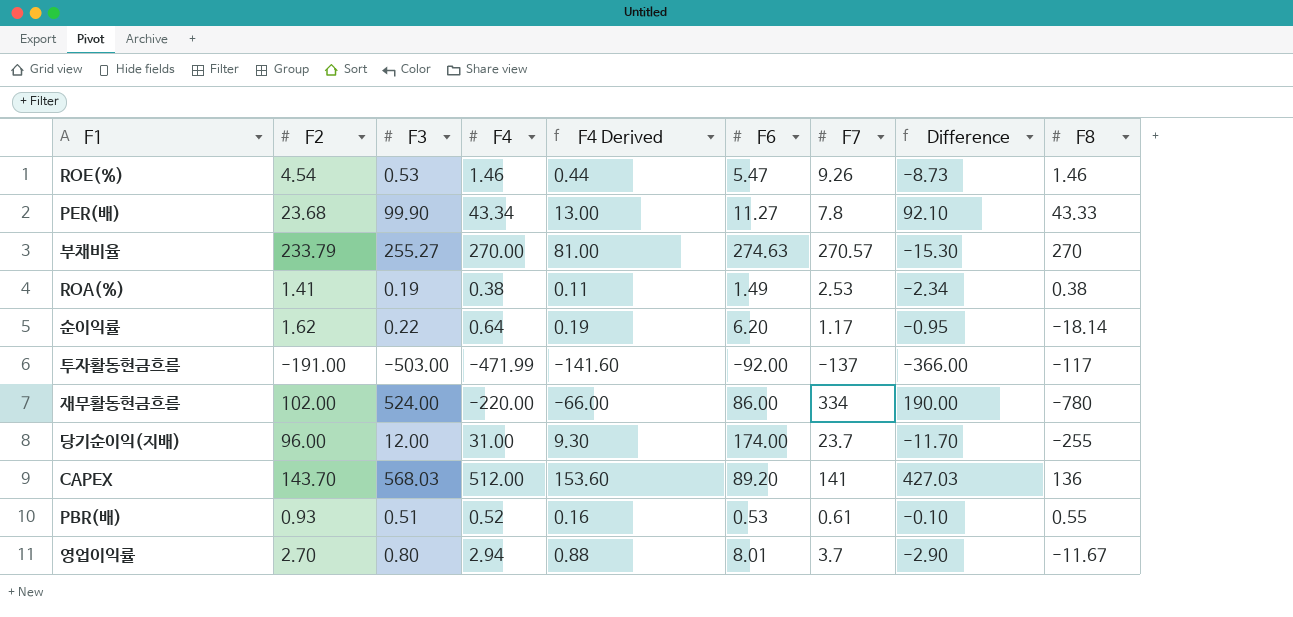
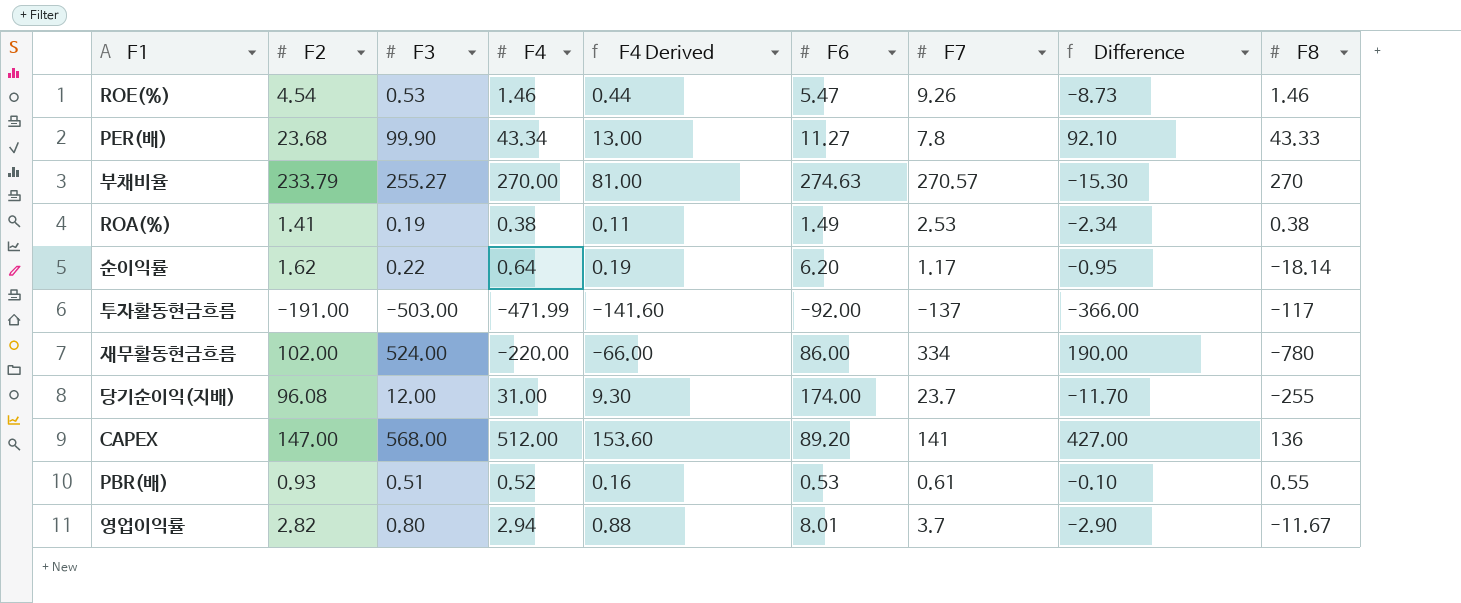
당기순이익(지배) | F2: 96.00 -> 96.08
CAPEX | F2: 143.70 -> 147.00
CAPEX | F3: 568.03 -> 568.00
CAPEX | Difference: 427.03 -> 427.00
영업이익률 | F2: 2.70 -> 2.82

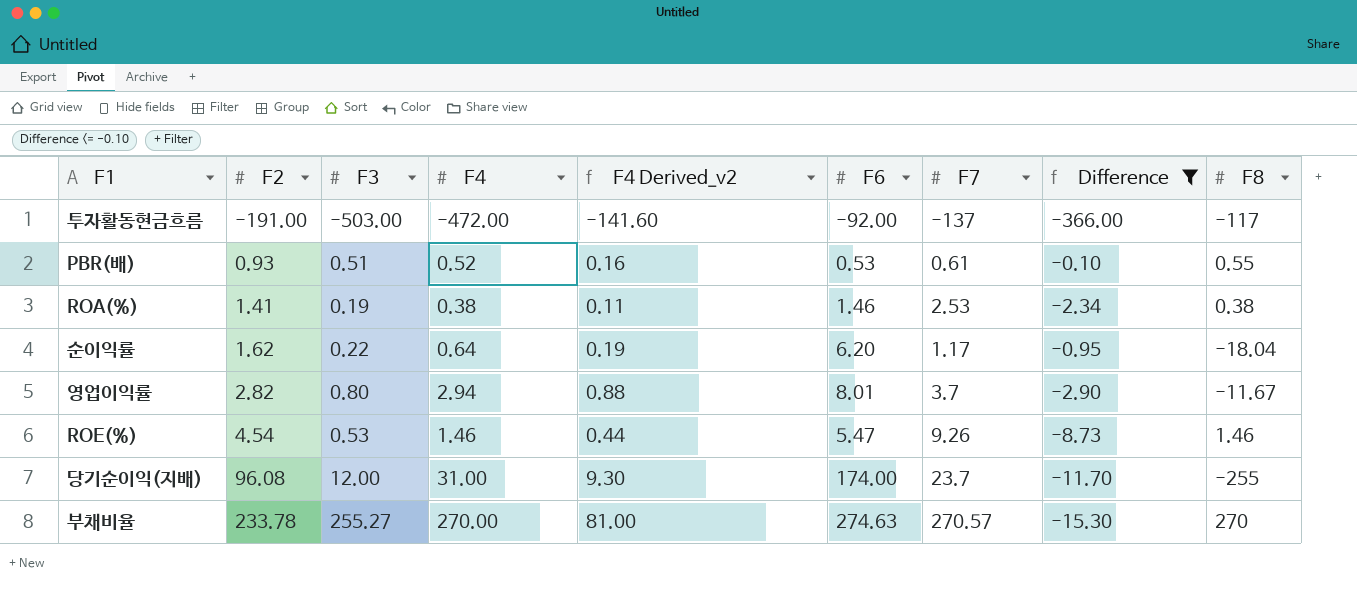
filter: none -> Difference <= -0.10
row order: none -> F2 ascending
column name: F4 Derived -> F4 Derived_v2
투자활동현금흐름 | F4: -471.99 -> -472.00
ROA(%) | F6: 1.49 -> 1.46
순이익률 | F8: -18.14 -> -18.04
부채비율 | F2: 233.79 -> 233.78

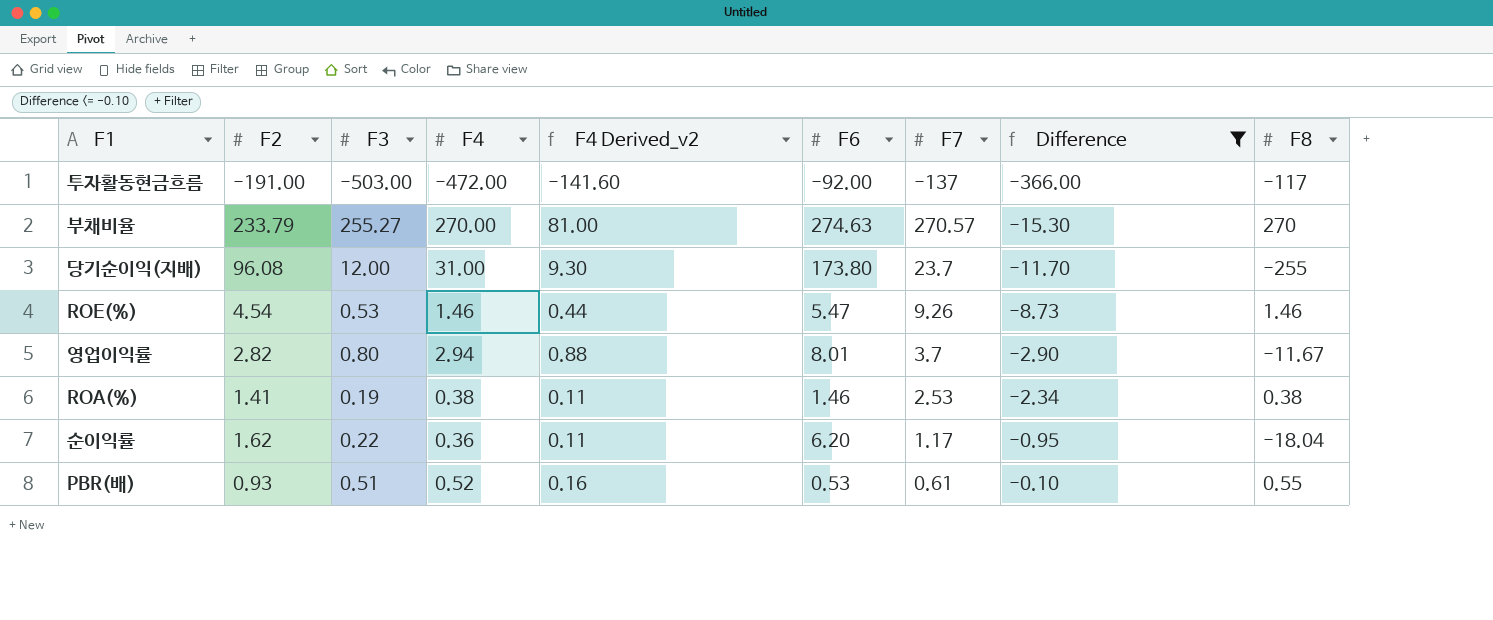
row order: F2 ascending -> Difference ascending
부채비율 | F2: 233.78 -> 233.79
당기순이익(지배) | F6: 174.00 -> 173.80
순이익률 | F4: 0.64 -> 0.36
순이익률 | F4 Derived_v2: 0.19 -> 0.11

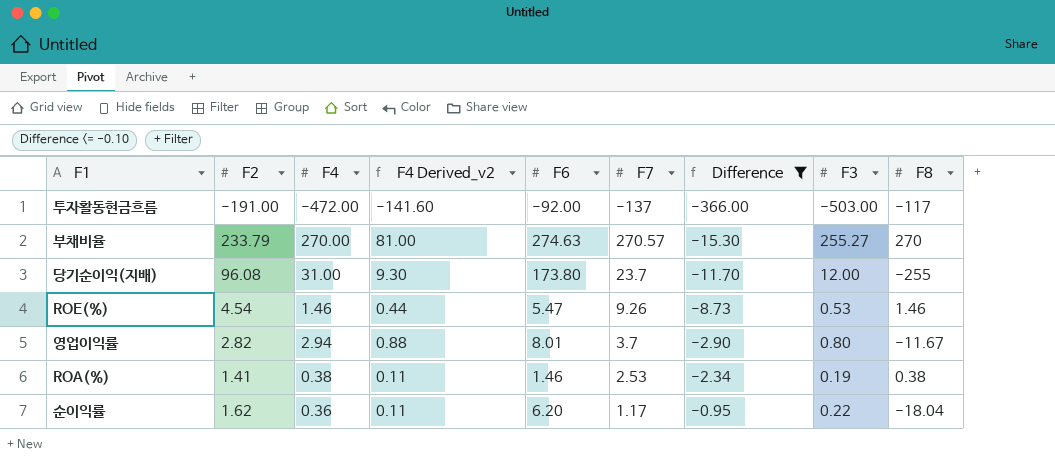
column F3 | position: 3 -> 8
row PBR(배): 0.93 | 0.51 | 0.52 | 0.16 | 0.53 | 0.61 | -0.10 | 0.55 -> none

